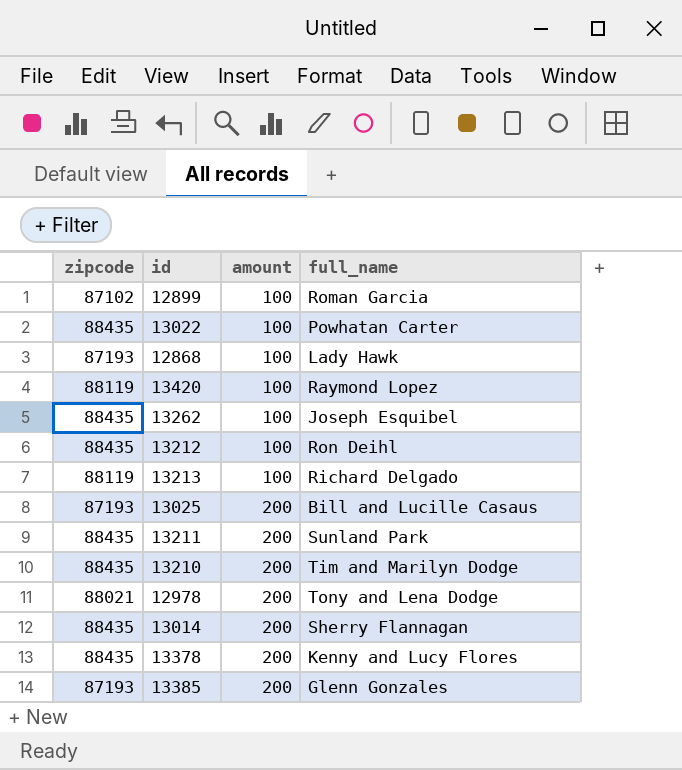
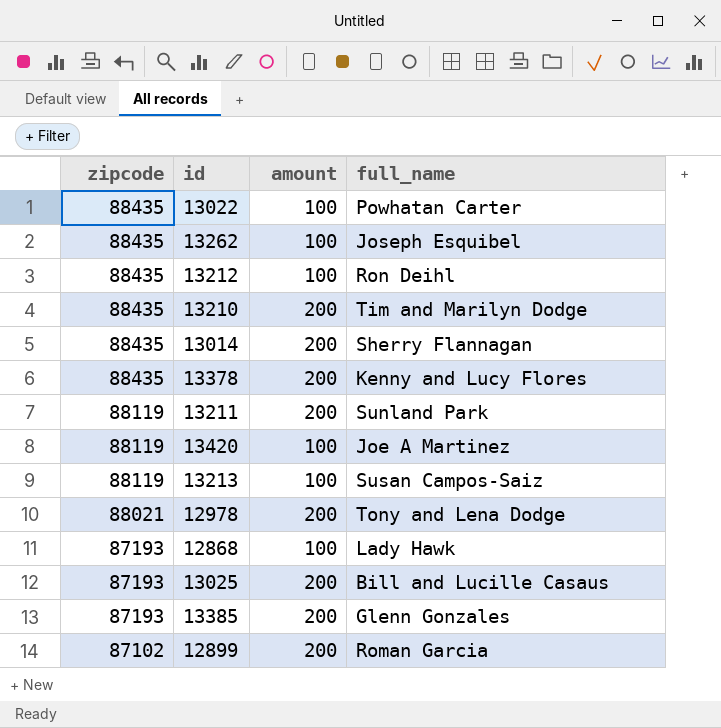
row order: amount ascending -> zipcode descending
13211 | zipcode: 88435 -> 88119
13420 | full_name: Raymond Lopez -> Joe A Martinez
13213 | full_name: Richard Delgado -> Susan Campos-Saiz
12899 | amount: 100 -> 200

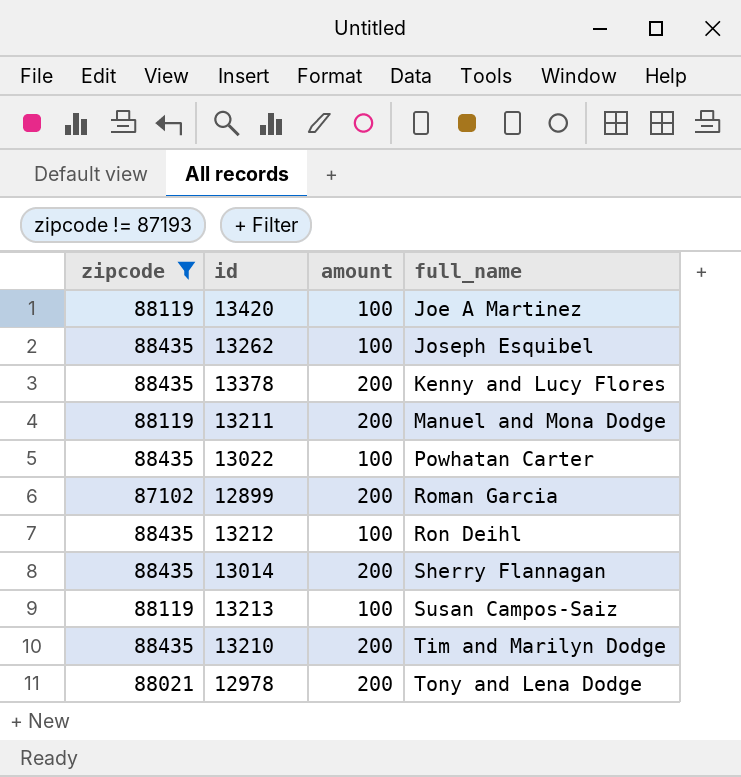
filter: none -> zipcode != 87193
row order: zipcode descending -> full_name ascending
13211 | full_name: Sunland Park -> Manuel and Mona Dodge

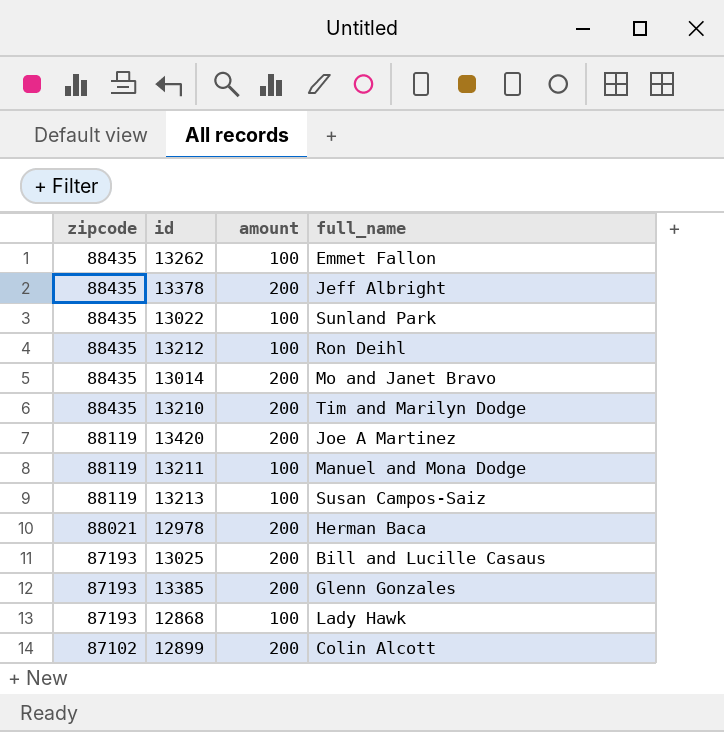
filter: zipcode != 87193 -> none
row order: full_name ascending -> zipcode descending
13262 | full_name: Joseph Esquibel -> Emmet Fallon
13378 | full_name: Kenny and Lucy Flores -> Jeff Albright
13022 | full_name: Powhatan Carter -> Sunland Park
13014 | full_name: Sherry Flannagan -> Mo and Janet Bravo
13420 | amount: 100 -> 200
13211 | amount: 200 -> 100
12978 | full_name: Tony and Lena Dodge -> Herman Baca
12899 | full_name: Roman Garcia -> Colin Alcott

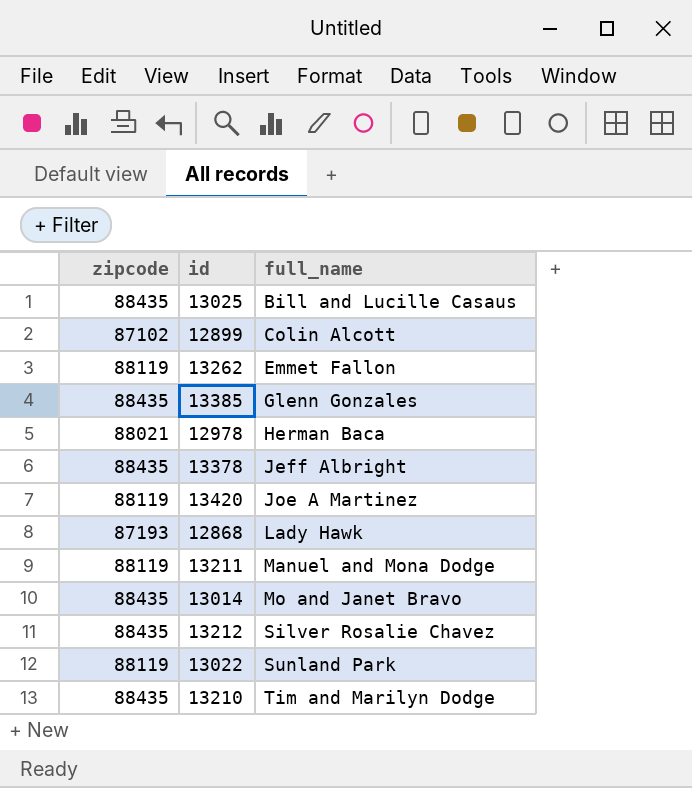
row order: zipcode descending -> full_name ascending
column amount | position: 3 -> none
row 13213: 88119 | 100 | Susan Campos-Saiz -> none
13025 | zipcode: 87193 -> 88435
13262 | zipcode: 88435 -> 88119
13385 | zipcode: 87193 -> 88435
13212 | full_name: Ron Deihl -> Silver Rosalie Chavez
13022 | zipcode: 88435 -> 88119

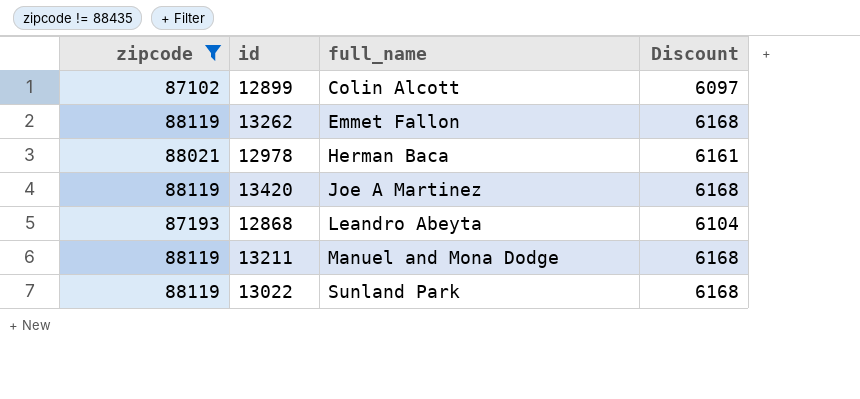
filter: none -> zipcode != 88435
column Discount | formula: none -> [zipcode] * 0.07
12868 | full_name: Lady Hawk -> Leandro Abeyta

